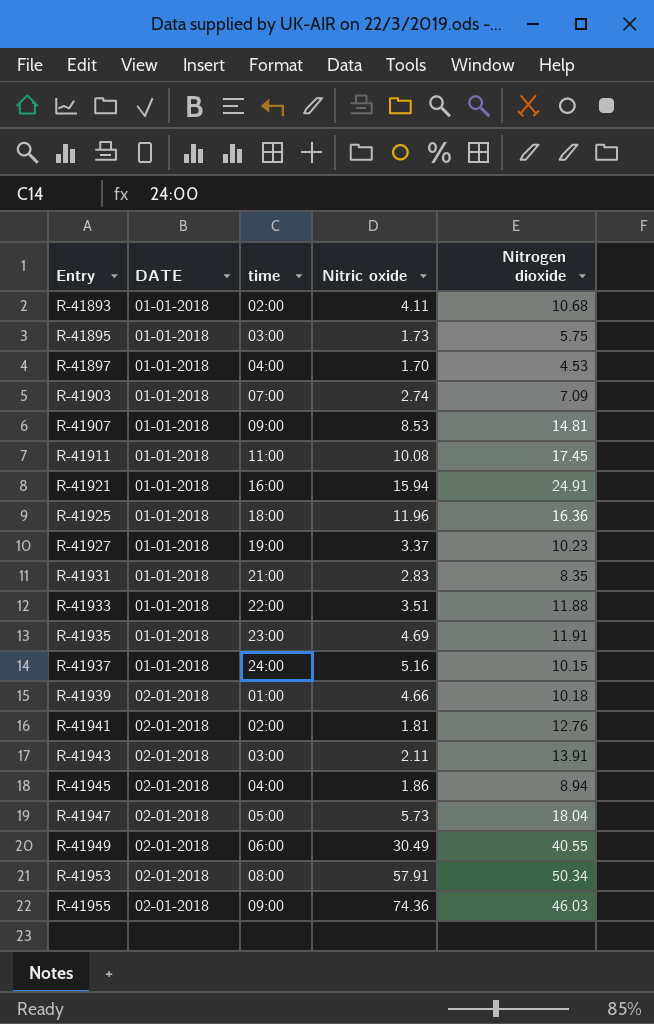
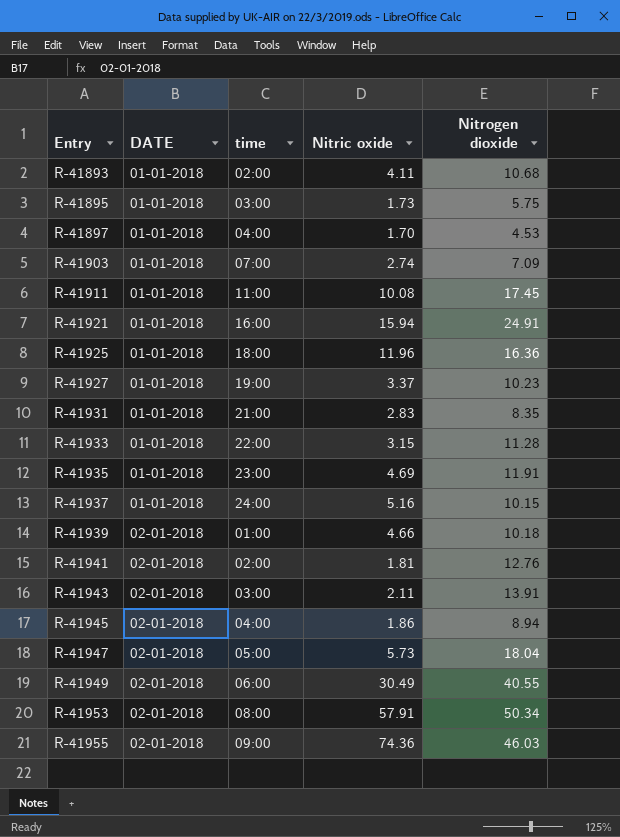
row R-41907: 01-01-2018 | 09:00 | 8.53 | 14.81 -> none
R-41933 | Nitric oxide: 3.51 -> 3.15
R-41933 | Nitrogen dioxide: 11.88 -> 11.28

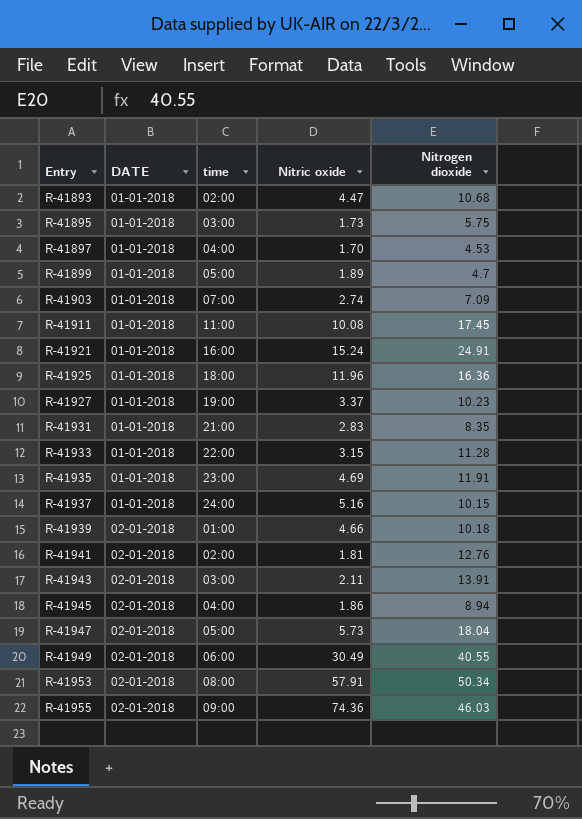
R-41893 | Nitric oxide: 4.11 -> 4.47
row R-41899: none -> 01-01-2018 | 05:00 | 1.89 | 4.7
R-41921 | Nitric oxide: 15.94 -> 15.24

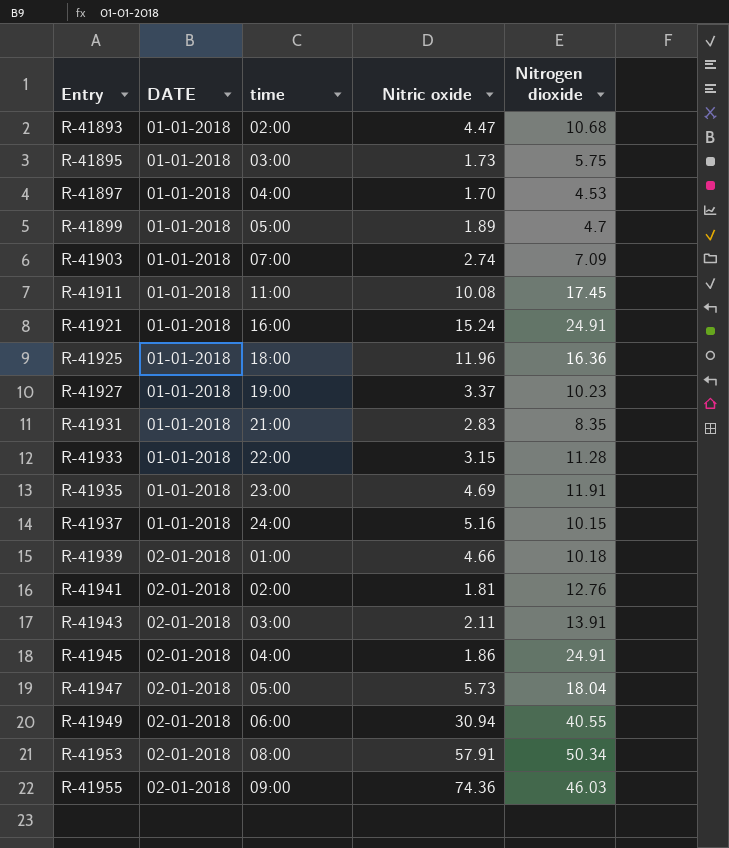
R-41945 | Nitrogen dioxide: 8.94 -> 24.91
R-41949 | Nitric oxide: 30.49 -> 30.94

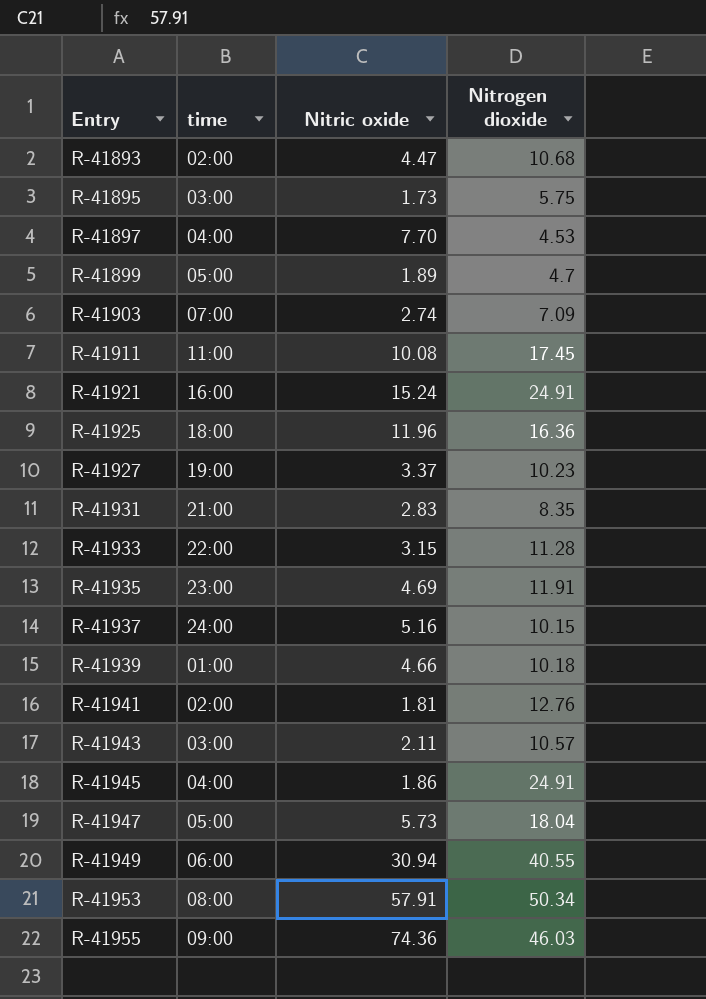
column DATE | position: 2 -> none
R-41897 | Nitric oxide: 1.70 -> 7.70
R-41943 | Nitrogen dioxide: 13.91 -> 10.57

